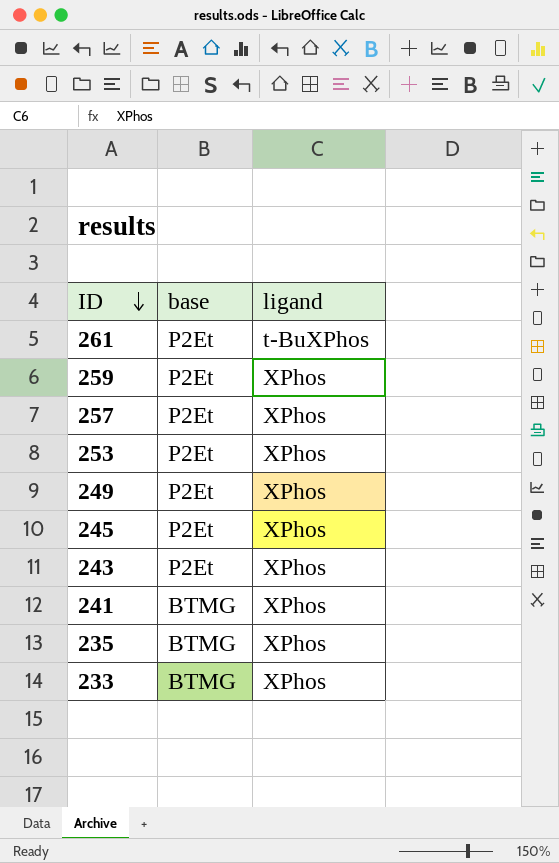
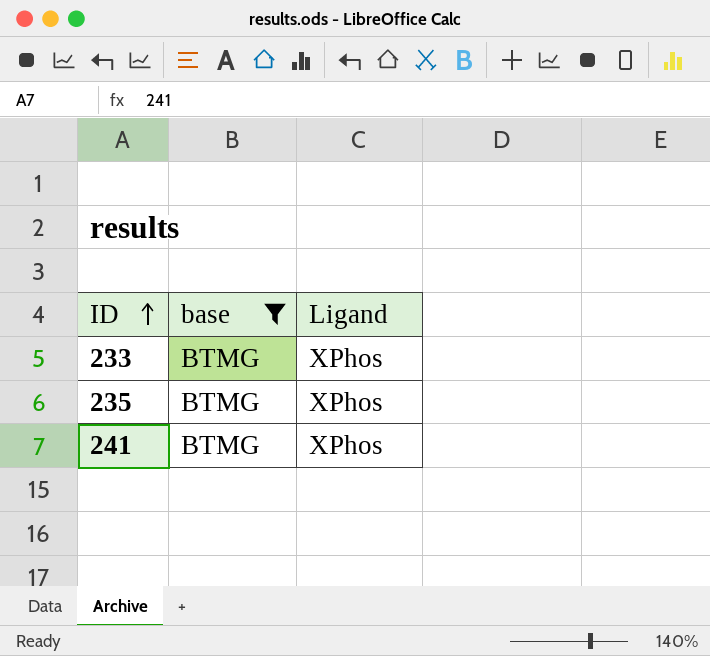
filter: none -> base = BTMG
row order: ID descending -> ID ascending
column name: ligand -> Ligand

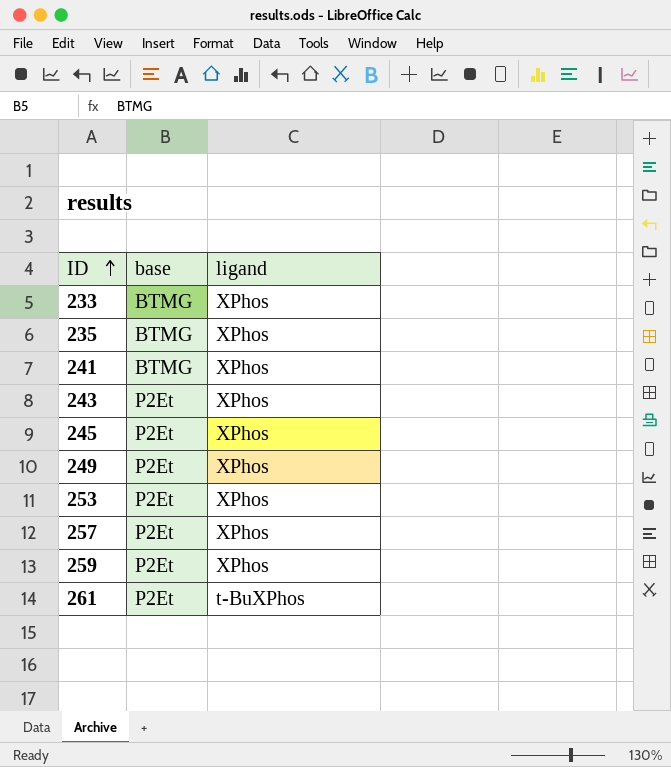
filter: base = BTMG -> none
column name: Ligand -> ligand

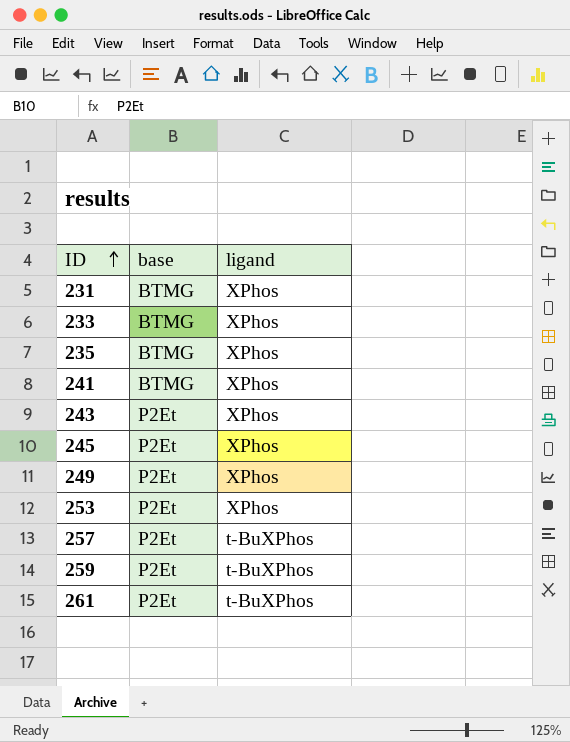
row 231: none -> BTMG | XPhos
257 | ligand: XPhos -> t-BuXPhos
259 | ligand: XPhos -> t-BuXPhos

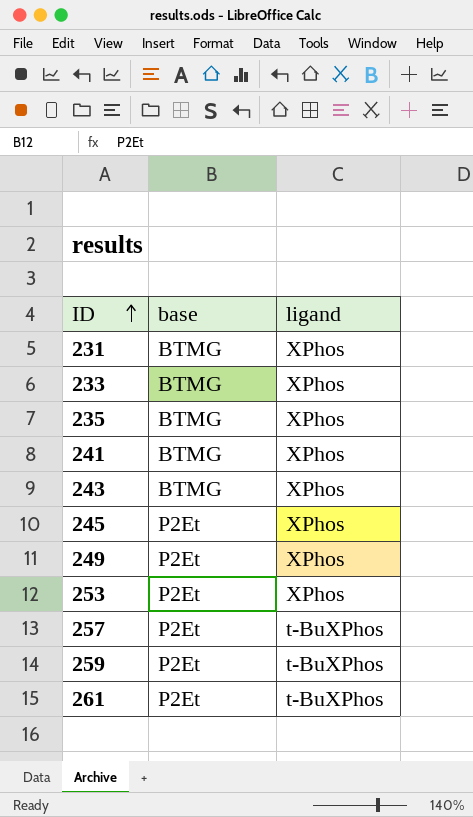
243 | base: P2Et -> BTMG

